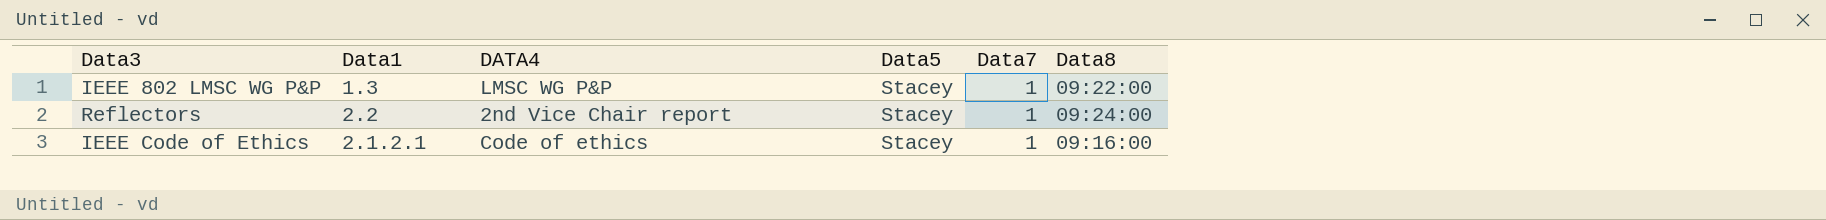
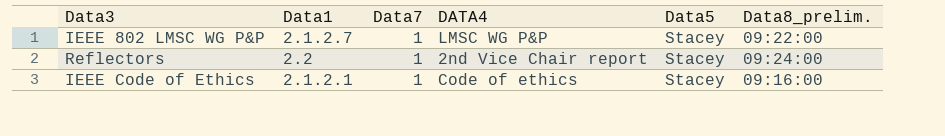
column Data7 | position: 5 -> 3
column name: Data8 -> Data8_prelim.
IEEE 802 LMSC WG P&P | Data1: 1.3 -> 2.1.2.7

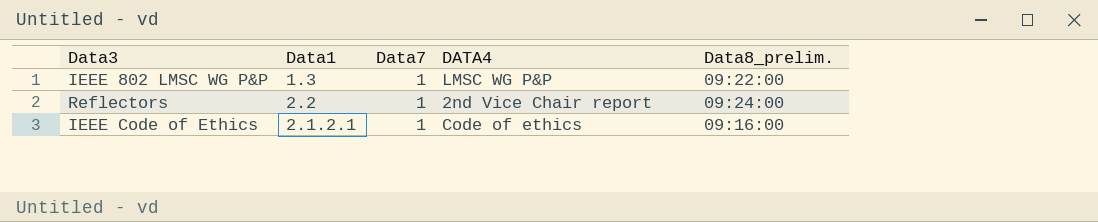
column Data5 | position: 5 -> none
IEEE 802 LMSC WG P&P | Data1: 2.1.2.7 -> 1.3

